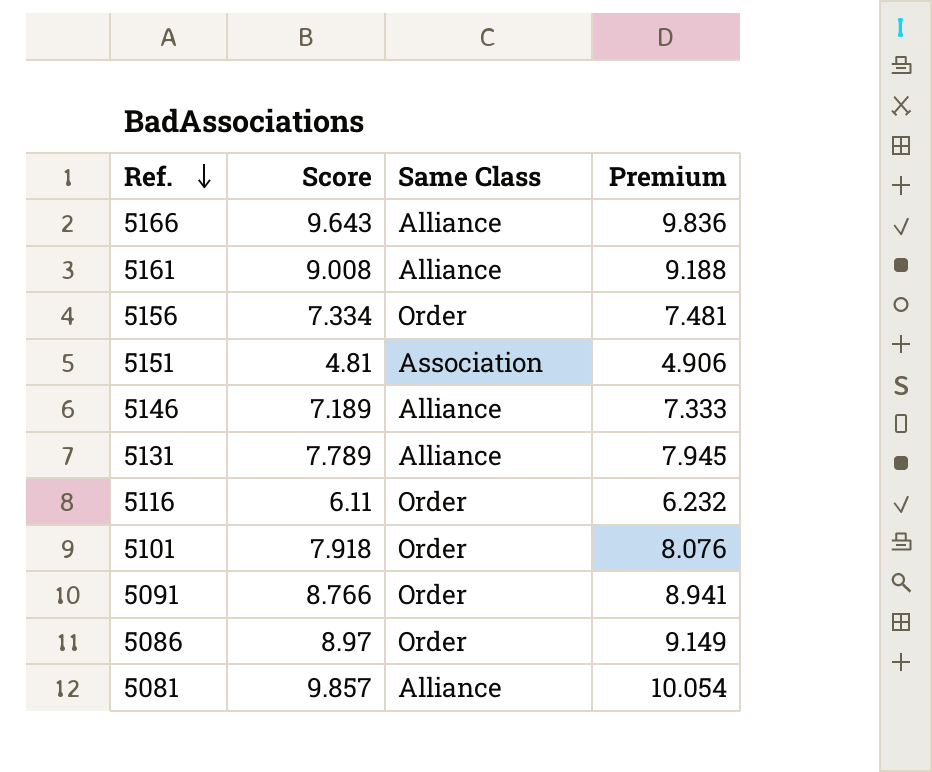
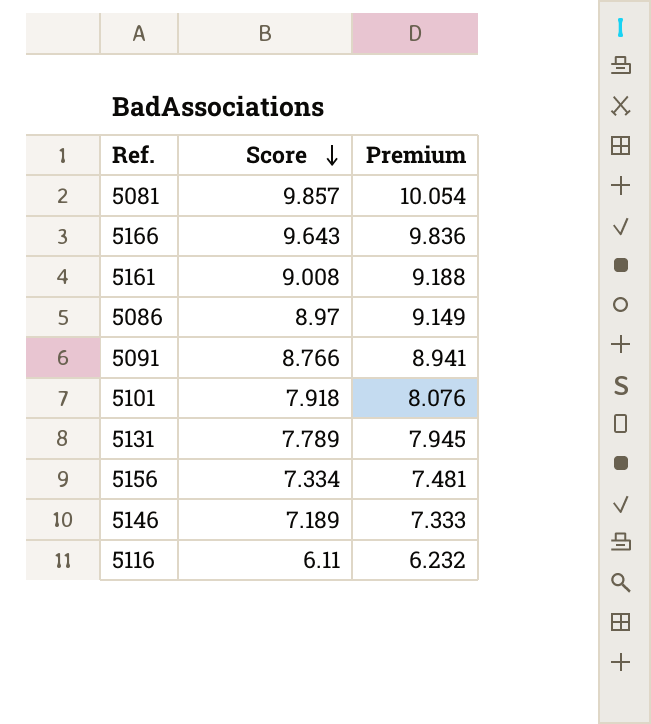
row order: Ref. descending -> Score descending
column Same Class | position: 3 -> none
row 5151: 4.81 | Association | 4.906 -> none

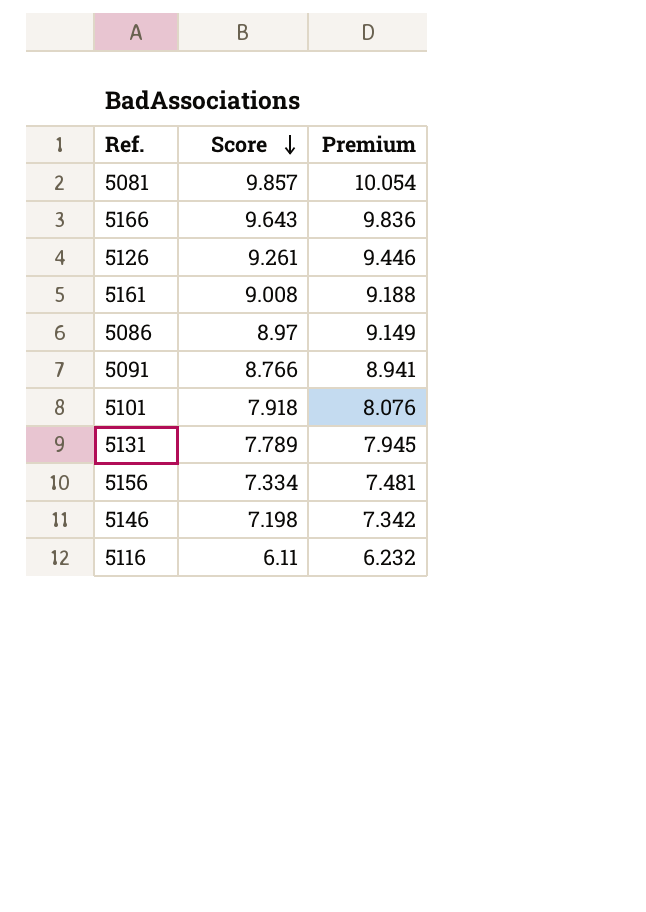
row 5126: none -> 9.261 | 9.446
5146 | Score: 7.189 -> 7.198
5146 | Premium: 7.333 -> 7.342

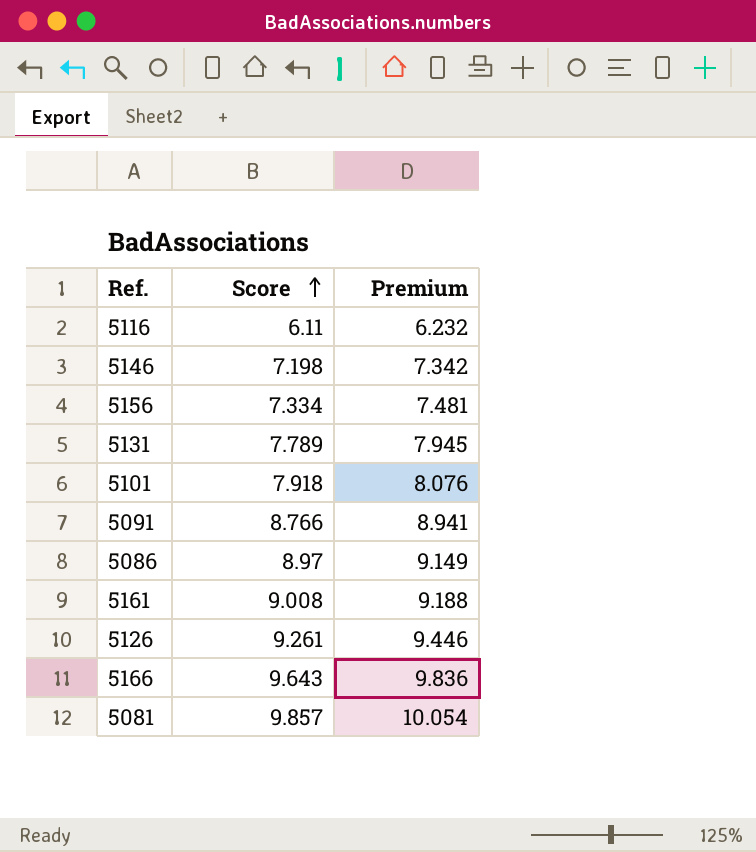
row order: Score descending -> Score ascending

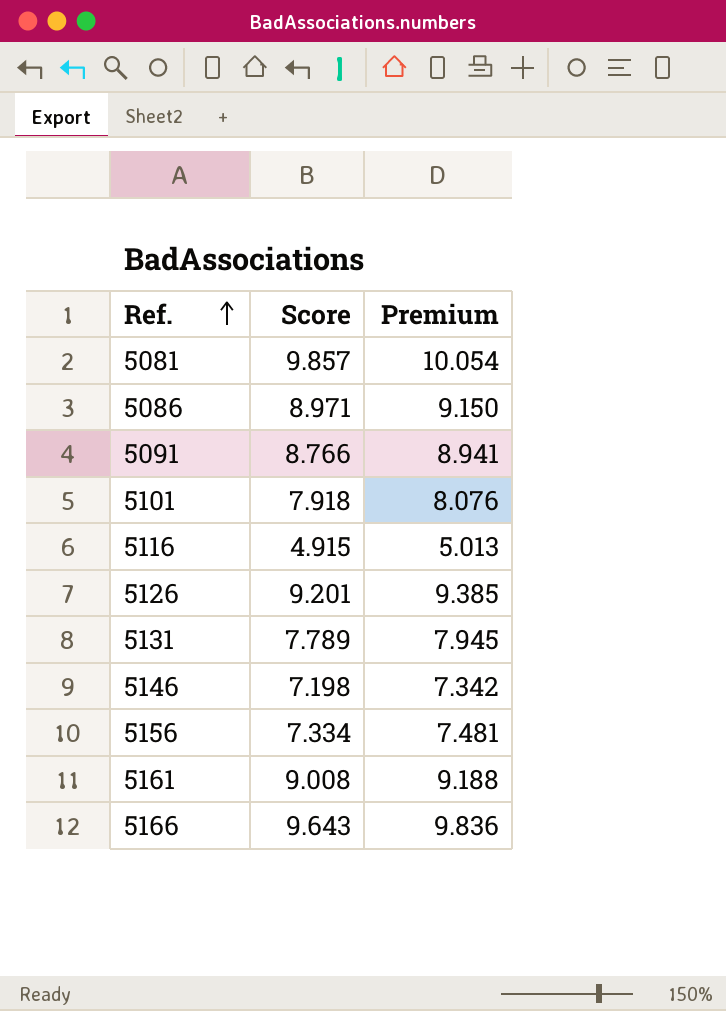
row order: Score ascending -> Ref. ascending
5086 | Score: 8.97 -> 8.971
5086 | Premium: 9.149 -> 9.150
5116 | Score: 6.11 -> 4.915
5116 | Premium: 6.232 -> 5.013
5126 | Score: 9.261 -> 9.201
5126 | Premium: 9.446 -> 9.385

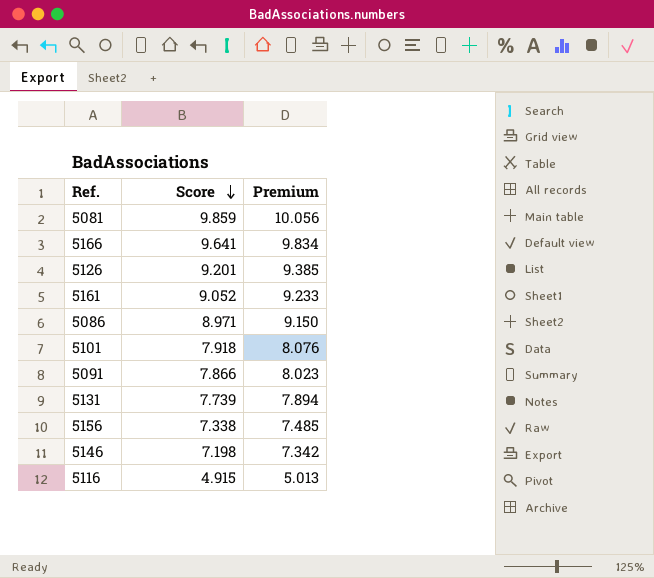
row order: Ref. ascending -> Score descending
5081 | Score: 9.857 -> 9.859
5081 | Premium: 10.054 -> 10.056
5166 | Score: 9.643 -> 9.641
5166 | Premium: 9.836 -> 9.834
5161 | Score: 9.008 -> 9.052
5161 | Premium: 9.188 -> 9.233
5091 | Score: 8.766 -> 7.866
5091 | Premium: 8.941 -> 8.023
5131 | Score: 7.789 -> 7.739
5131 | Premium: 7.945 -> 7.894
5156 | Score: 7.334 -> 7.338
5156 | Premium: 7.481 -> 7.485

